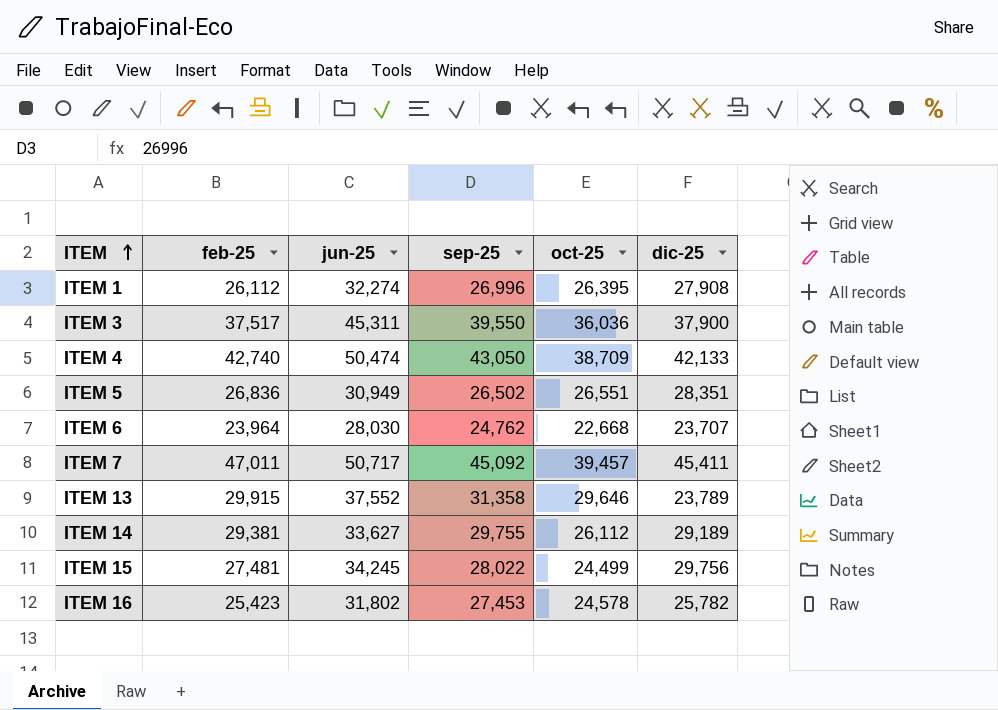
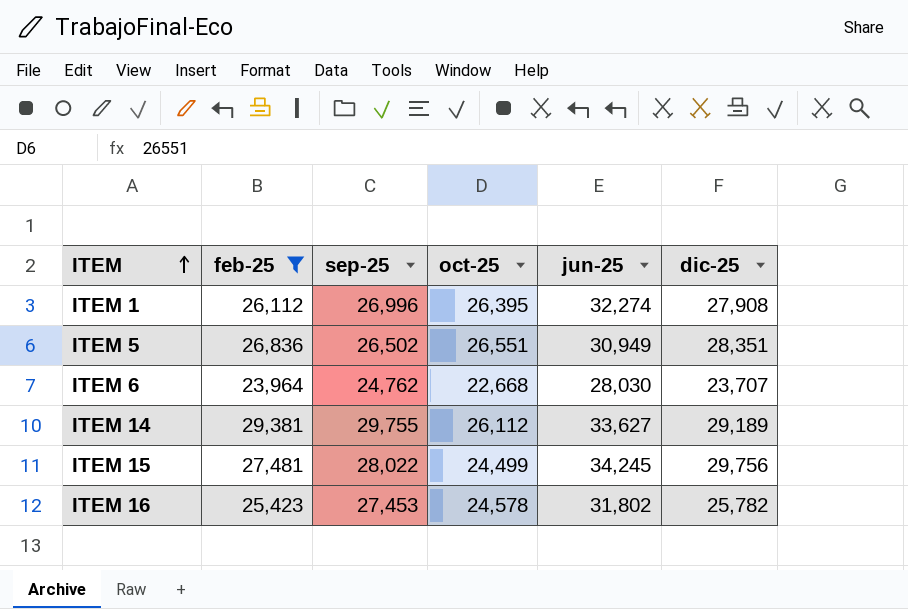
filter: none -> feb-25 <= 29,381
column jun-25 | position: 3 -> 5

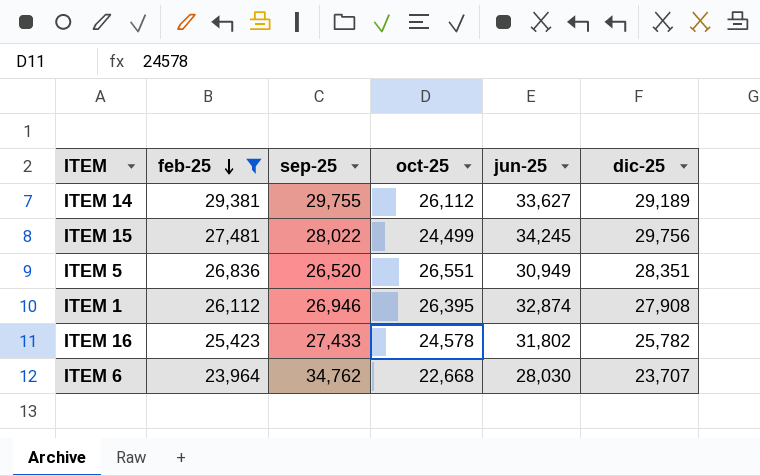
row order: ITEM ascending -> feb-25 descending
ITEM 5 | sep-25: 26,502 -> 26,520
ITEM 1 | sep-25: 26,996 -> 26,946
ITEM 1 | jun-25: 32,274 -> 32,874
ITEM 16 | sep-25: 27,453 -> 27,433
ITEM 6 | sep-25: 24,762 -> 34,762

